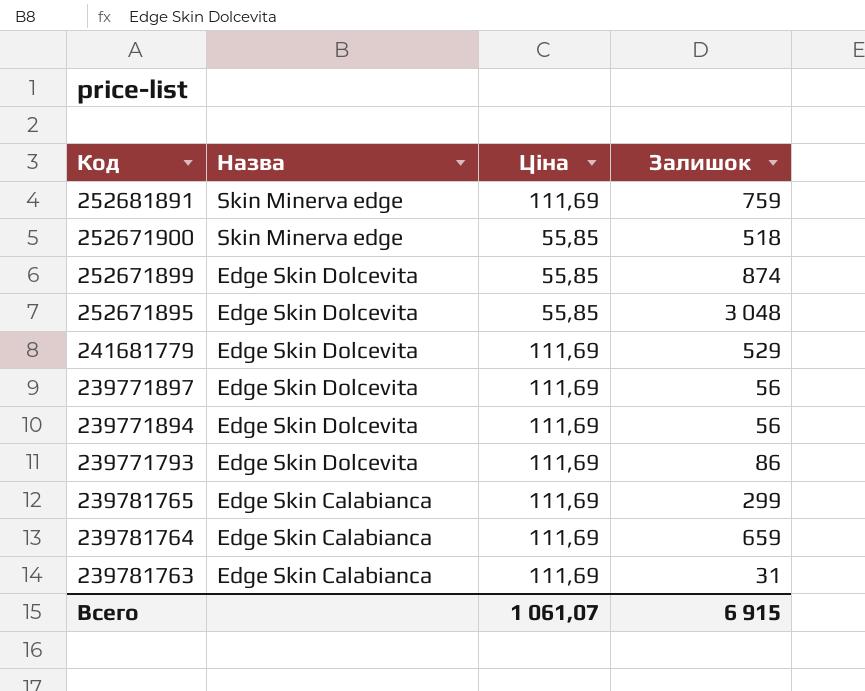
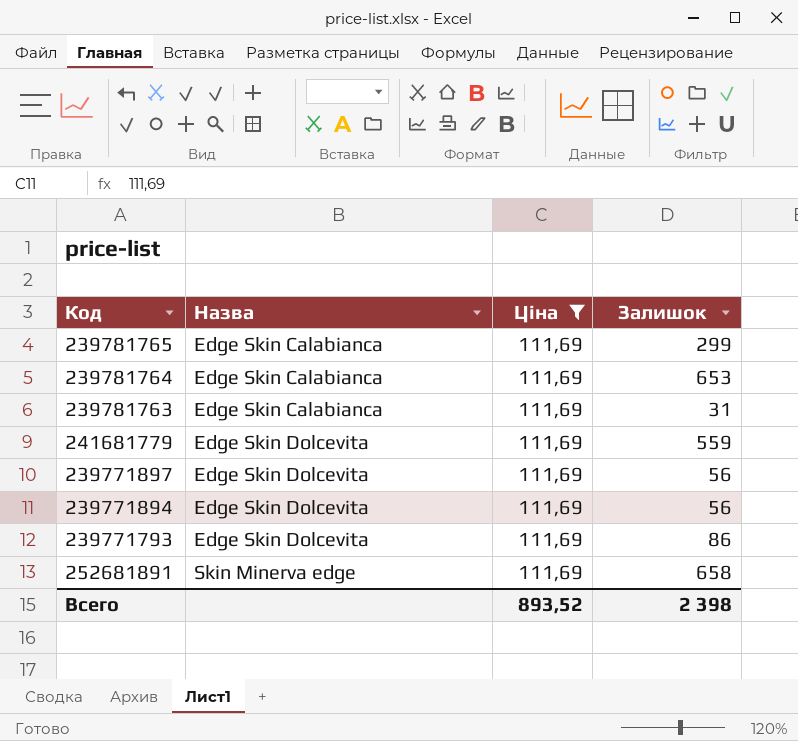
filter: none -> Ціна = 111,69
row order: Назва descending -> Назва ascending
239781764 | Залишок: 659 -> 653
241681779 | Залишок: 529 -> 559
252681891 | Залишок: 759 -> 658
Всего | Ціна: 1 061,07 -> 893,52
Всего | Залишок: 6 915 -> 2 398

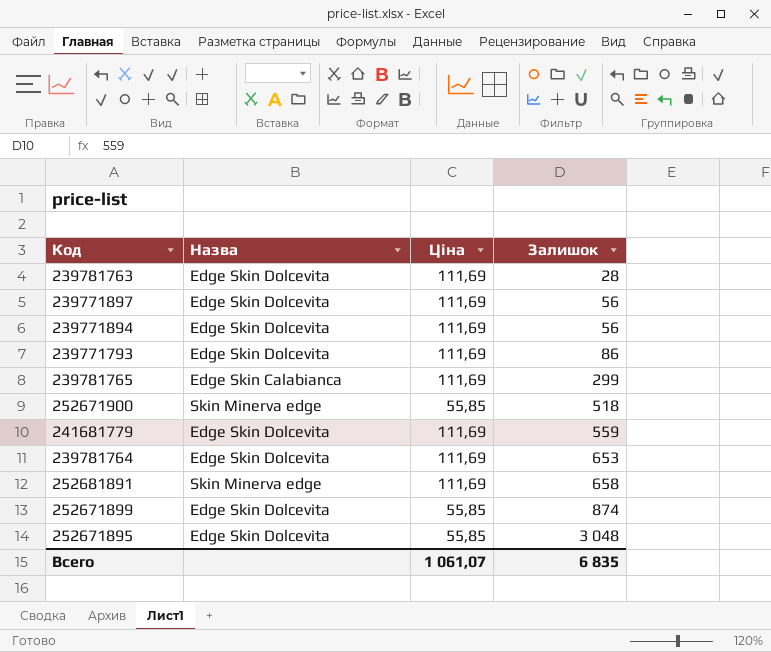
filter: Ціна = 111,69 -> none
row order: Назва ascending -> Залишок ascending
239781763 | Назва: Edge Skin Calabianca -> Edge Skin Dolcevita
239781763 | Залишок: 31 -> 28
239781764 | Назва: Edge Skin Calabianca -> Edge Skin Dolcevita
Всего | Ціна: 893,52 -> 1 061,07
Всего | Залишок: 2 398 -> 6 835

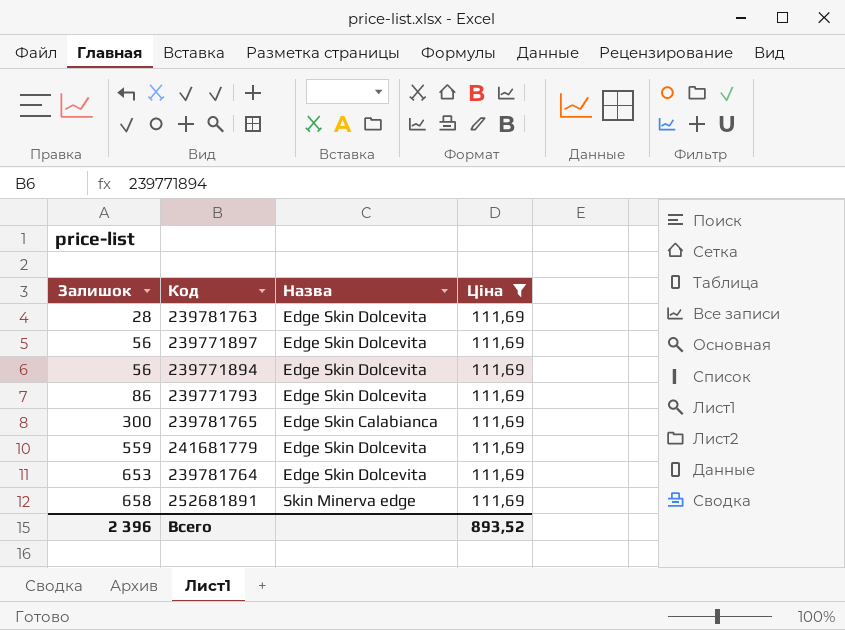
filter: none -> Ціна = 111,69
column Залишок | position: 4 -> 1
239781765 | Залишок: 299 -> 300
Всего | Залишок: 6 835 -> 2 396
Всего | Ціна: 1 061,07 -> 893,52

